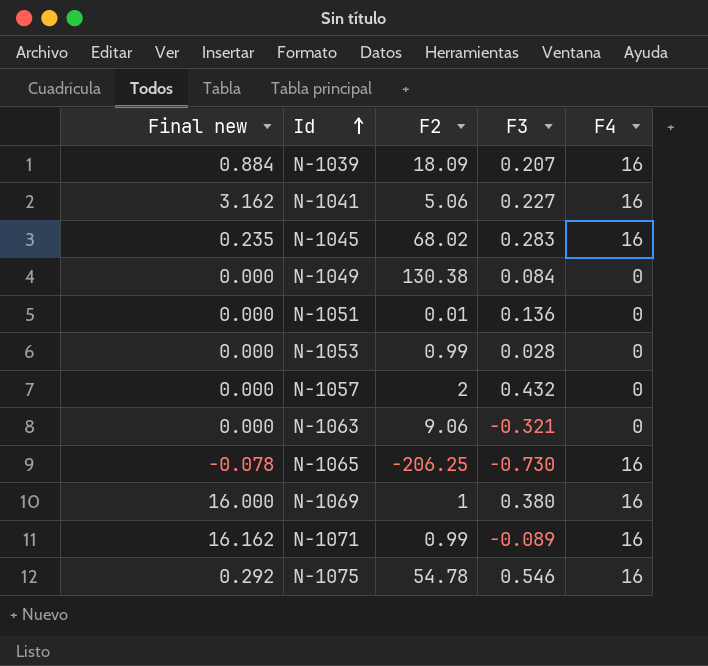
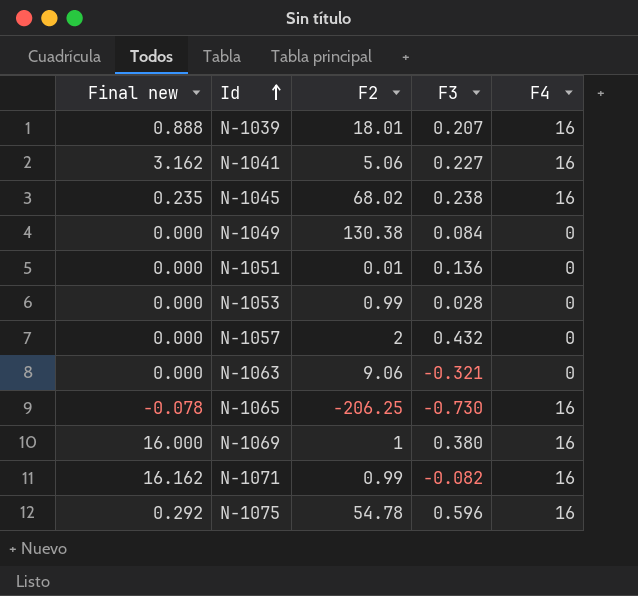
N-1039 | Final new: 0.884 -> 0.888
N-1039 | F2: 18.09 -> 18.01
N-1045 | F3: 0.283 -> 0.238
N-1071 | F3: -0.089 -> -0.082
N-1075 | F3: 0.546 -> 0.596

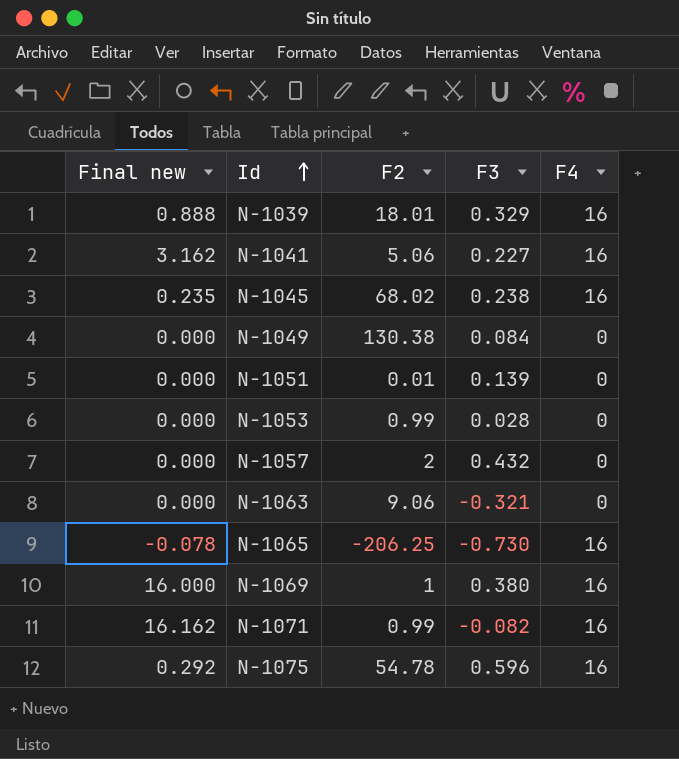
N-1039 | F3: 0.207 -> 0.329
N-1051 | F3: 0.136 -> 0.139

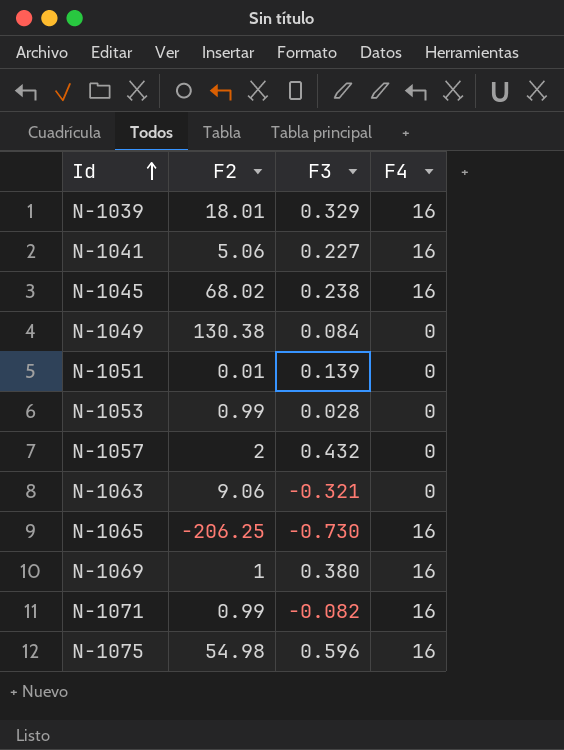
column Final new | formula: [F4] / [F2] -> none
N-1075 | F2: 54.78 -> 54.98

